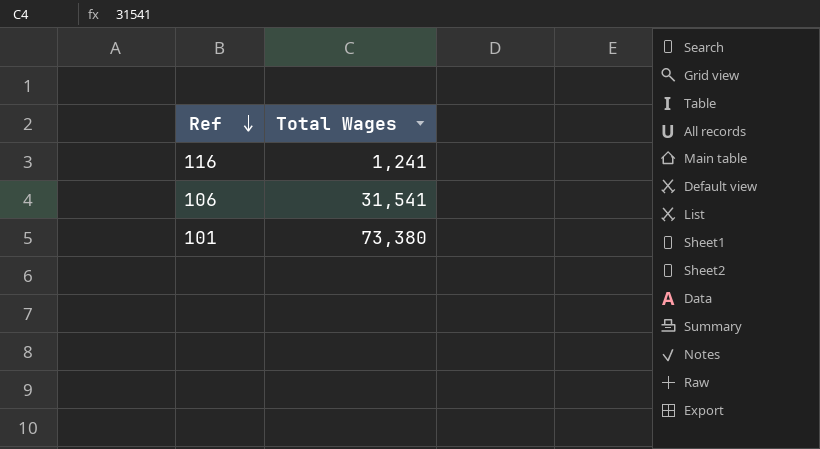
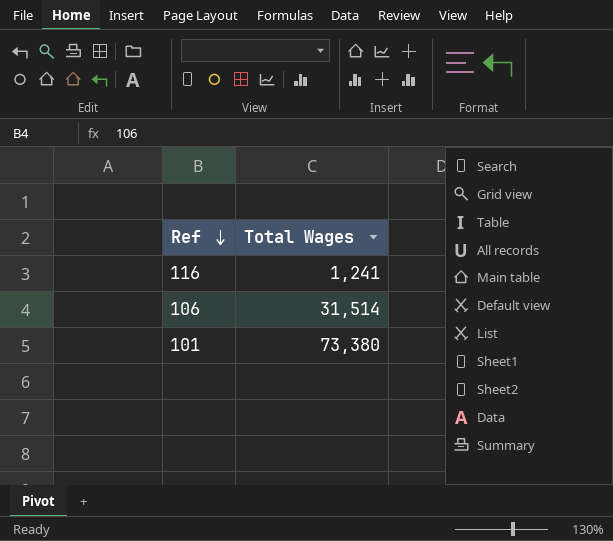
106 | Total Wages: 31,541 -> 31,514

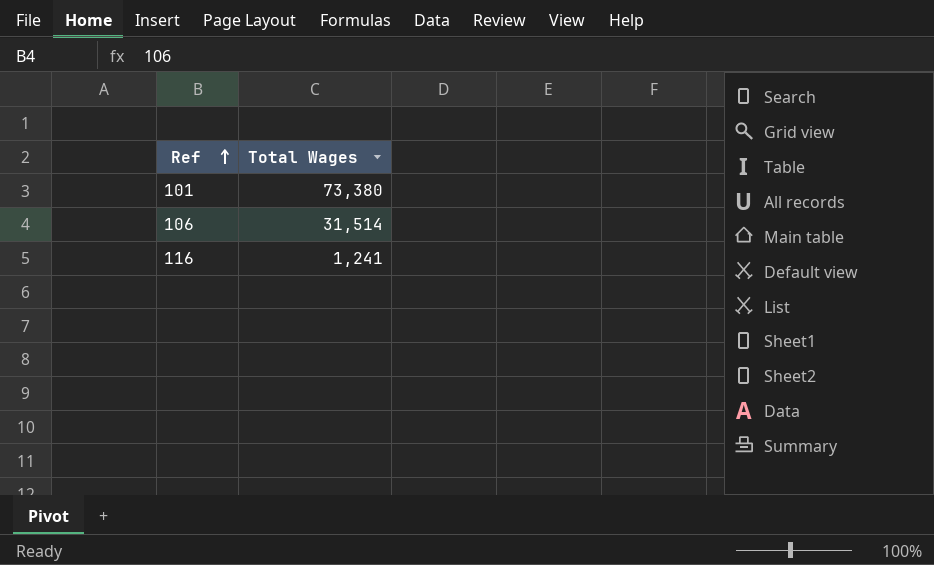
row order: Ref descending -> Ref ascending

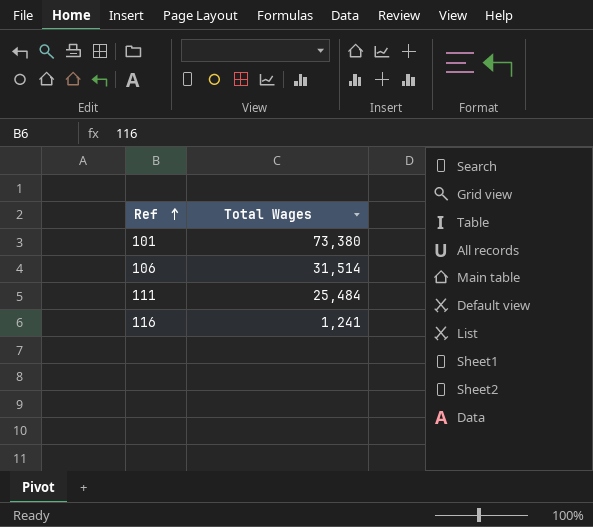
row 111: none -> 25,484

